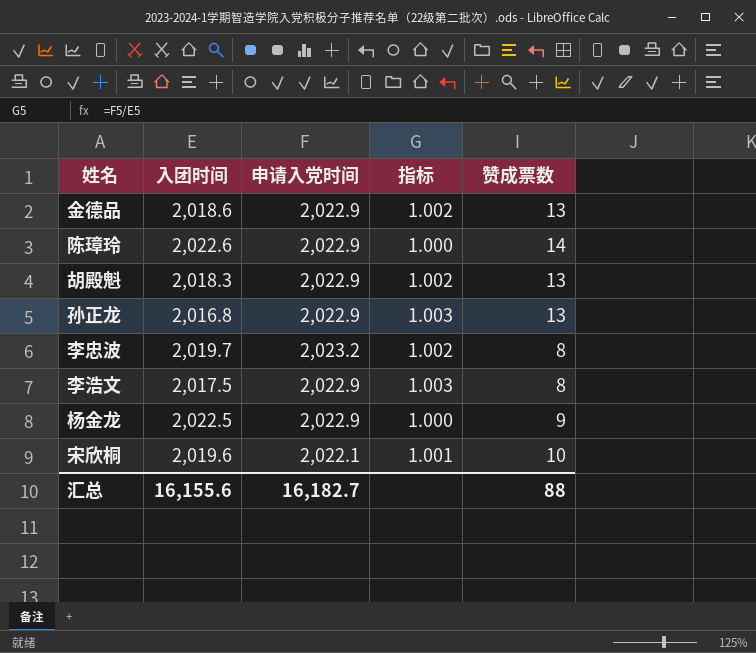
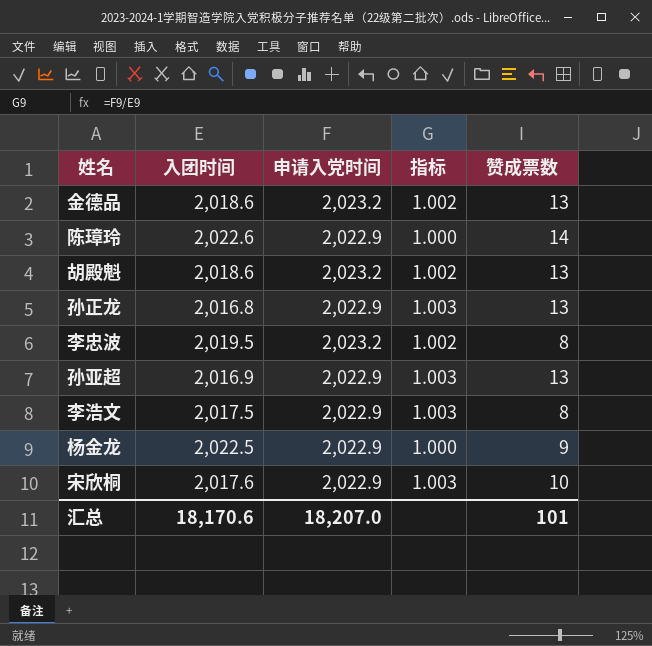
金德品 | 申请入党时间: 2,022.9 -> 2,023.2
胡殿魁 | 入团时间: 2,018.3 -> 2,018.6
胡殿魁 | 申请入党时间: 2,022.9 -> 2,023.2
李忠波 | 入团时间: 2,019.7 -> 2,019.5
row 孙亚超: none -> 2,016.9 | 2,022.9 | 1.003 | 13
宋欣桐 | 入团时间: 2,019.6 -> 2,017.6
宋欣桐 | 申请入党时间: 2,022.1 -> 2,022.9
宋欣桐 | 指标: 1.001 -> 1.003
汇总 | 入团时间: 16,155.6 -> 18,170.6
汇总 | 申请入党时间: 16,182.7 -> 18,207.0
汇总 | 赞成票数: 88 -> 101

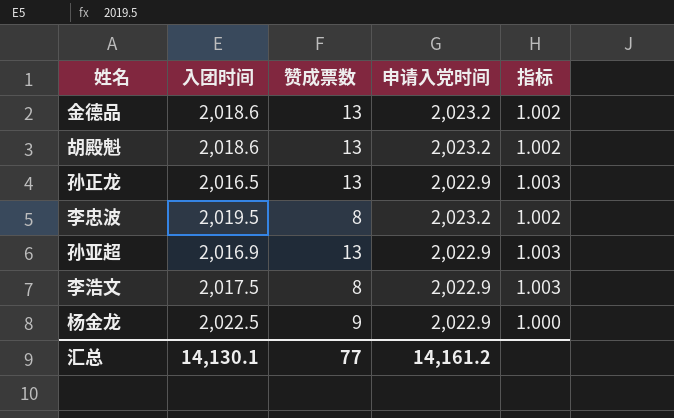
column 赞成票数 | position: 5 -> 3
row 陈璋玲: 2,022.6 | 2,022.9 | 1.000 | 14 -> none
row 宋欣桐: 2,017.6 | 2,022.9 | 1.003 | 10 -> none
孙正龙 | 入团时间: 2,016.8 -> 2,016.5
汇总 | 入团时间: 18,170.6 -> 14,130.1
汇总 | 赞成票数: 101 -> 77
汇总 | 申请入党时间: 18,207.0 -> 14,161.2

